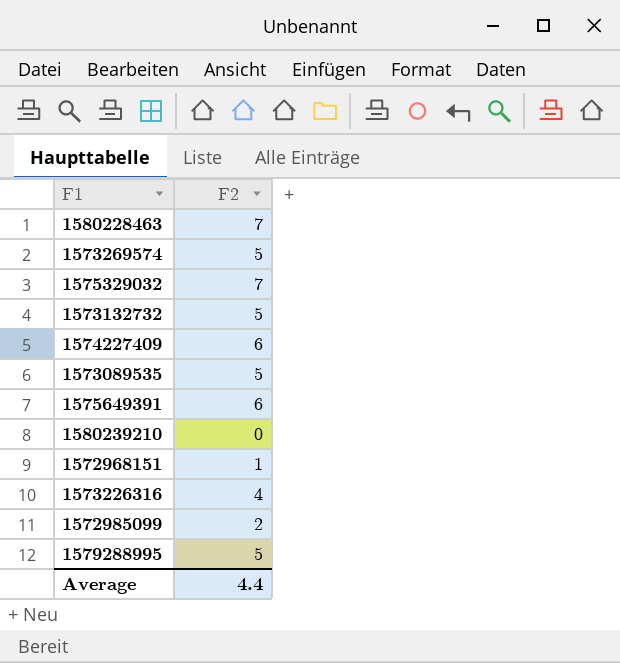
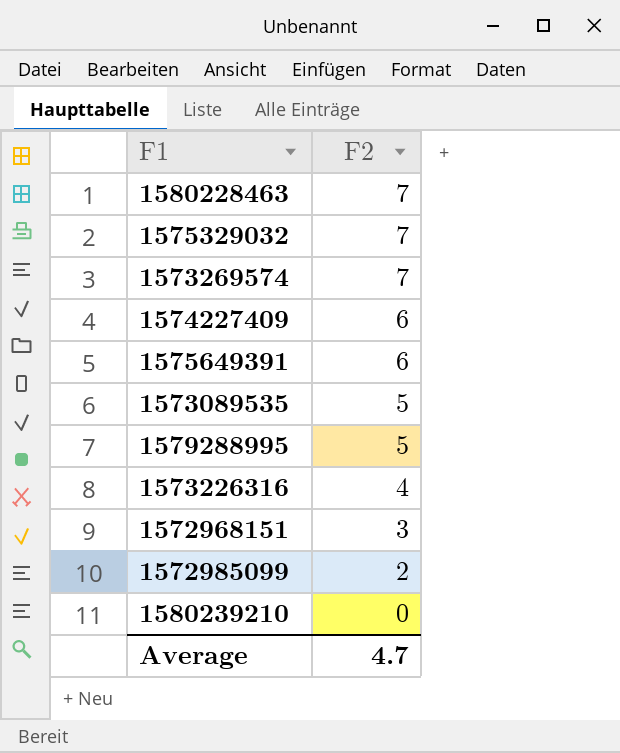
row order: none -> F2 descending
row 1573132732: 5 -> none
1573269574 | F2: 5 -> 7
1572968151 | F2: 1 -> 3
Average | F2: 4.4 -> 4.7

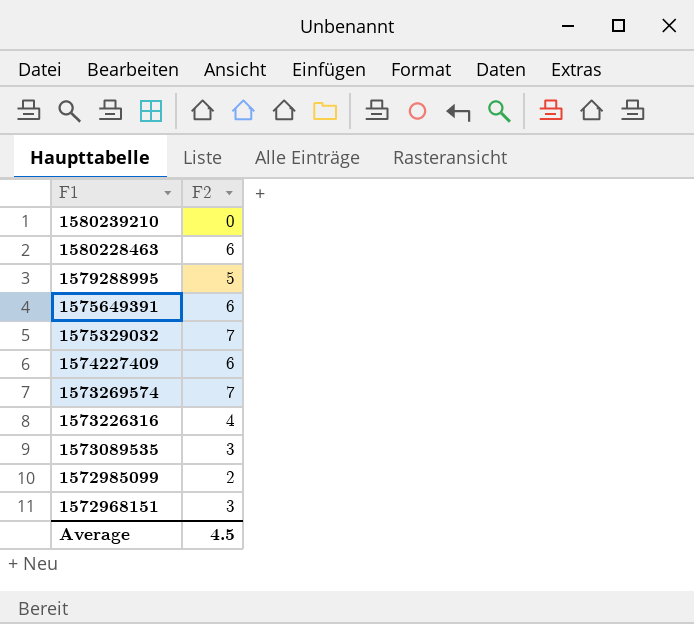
row order: F2 descending -> F1 descending
1580228463 | F2: 7 -> 6
1573089535 | F2: 5 -> 3
Average | F2: 4.7 -> 4.5

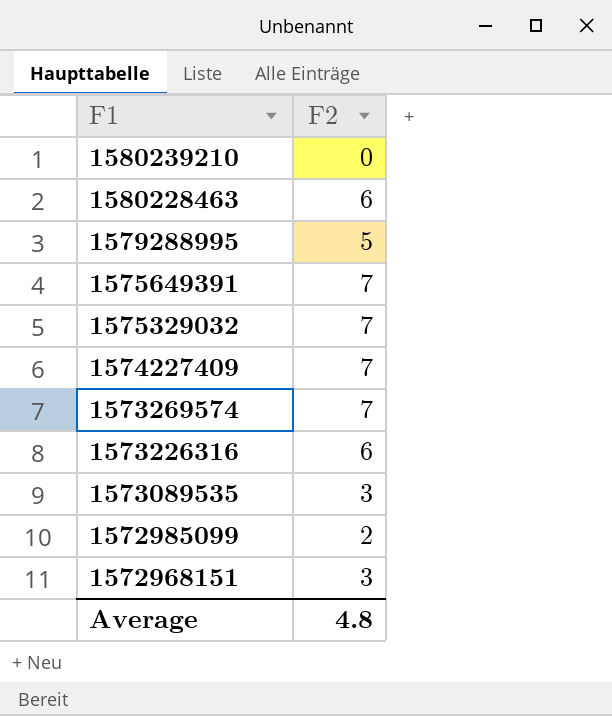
1575649391 | F2: 6 -> 7
1574227409 | F2: 6 -> 7
1573226316 | F2: 4 -> 6
Average | F2: 4.5 -> 4.8

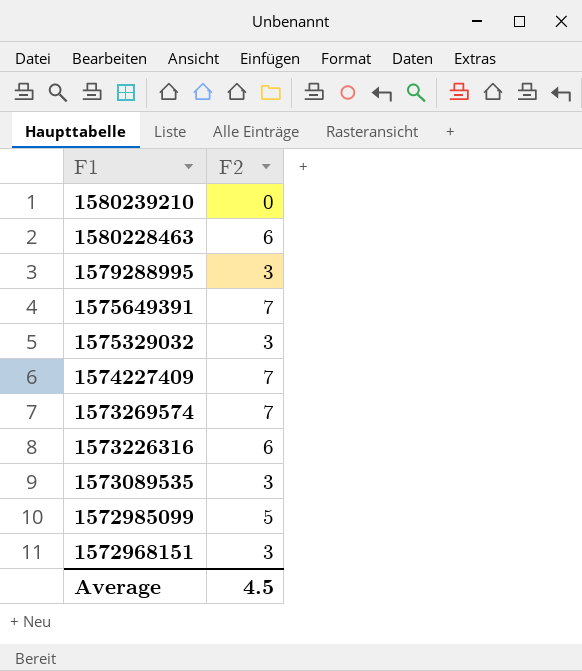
1579288995 | F2: 5 -> 3
1575329032 | F2: 7 -> 3
1572985099 | F2: 2 -> 5
Average | F2: 4.8 -> 4.5

